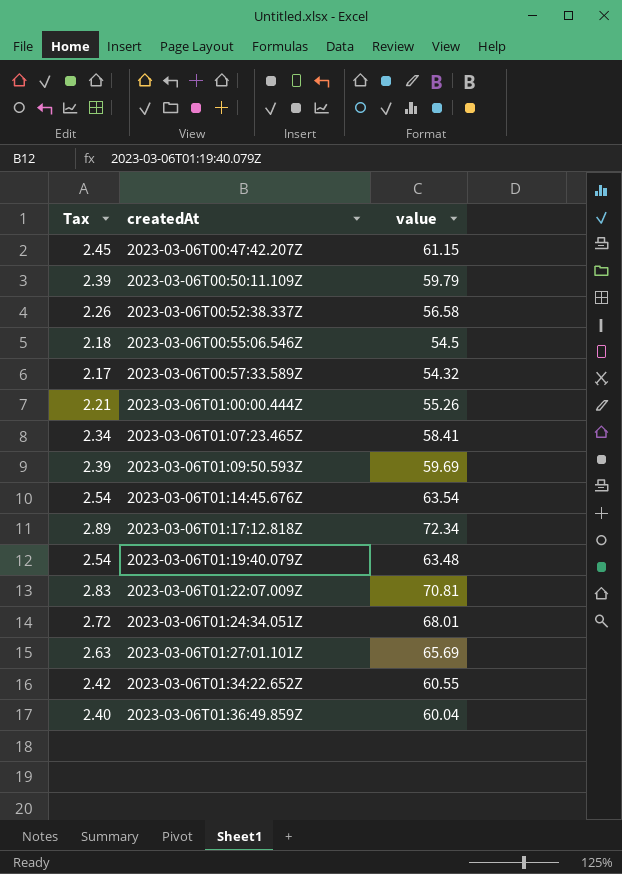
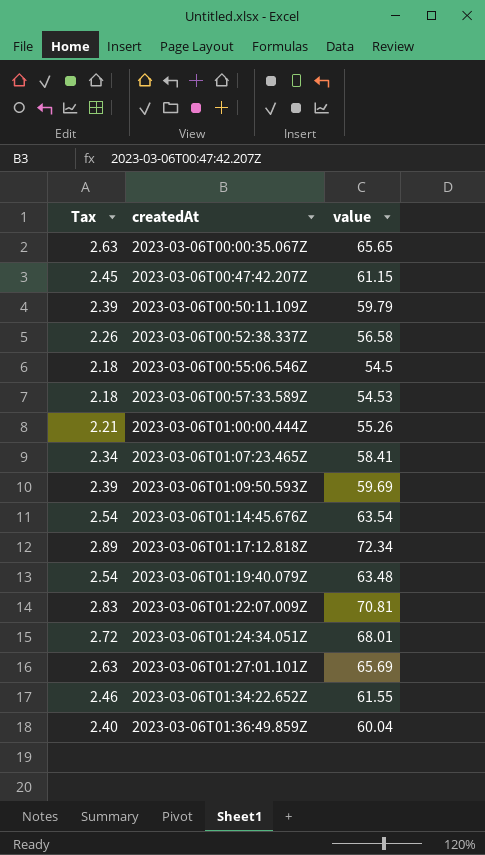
row 2023-03-06T00:00:35.067Z: none -> 2.63 | 65.65
2023-03-06T00:57:33.589Z | Tax: 2.17 -> 2.18
2023-03-06T00:57:33.589Z | value: 54.32 -> 54.53
2023-03-06T01:34:22.652Z | Tax: 2.42 -> 2.46
2023-03-06T01:34:22.652Z | value: 60.55 -> 61.55

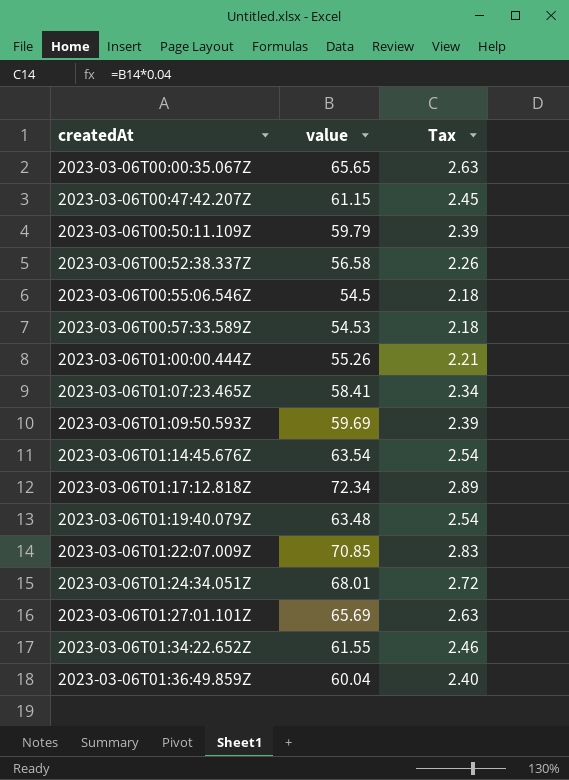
column Tax | position: 1 -> 3
2023-03-06T01:22:07.009Z | value: 70.81 -> 70.85

